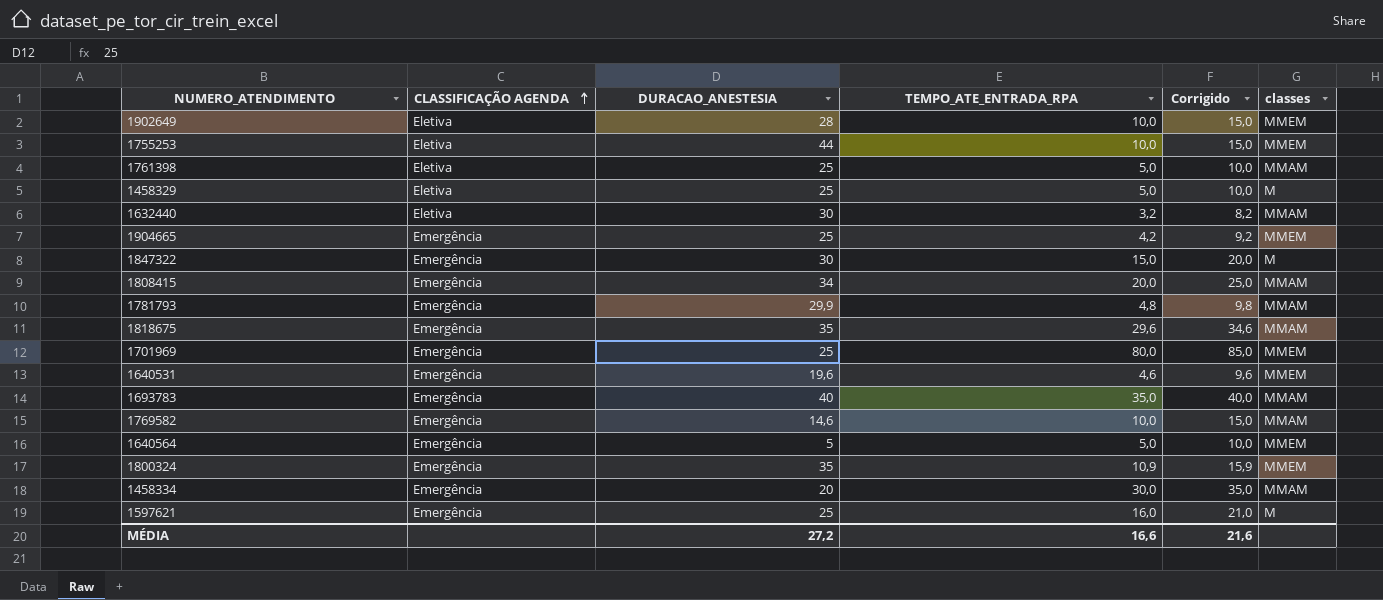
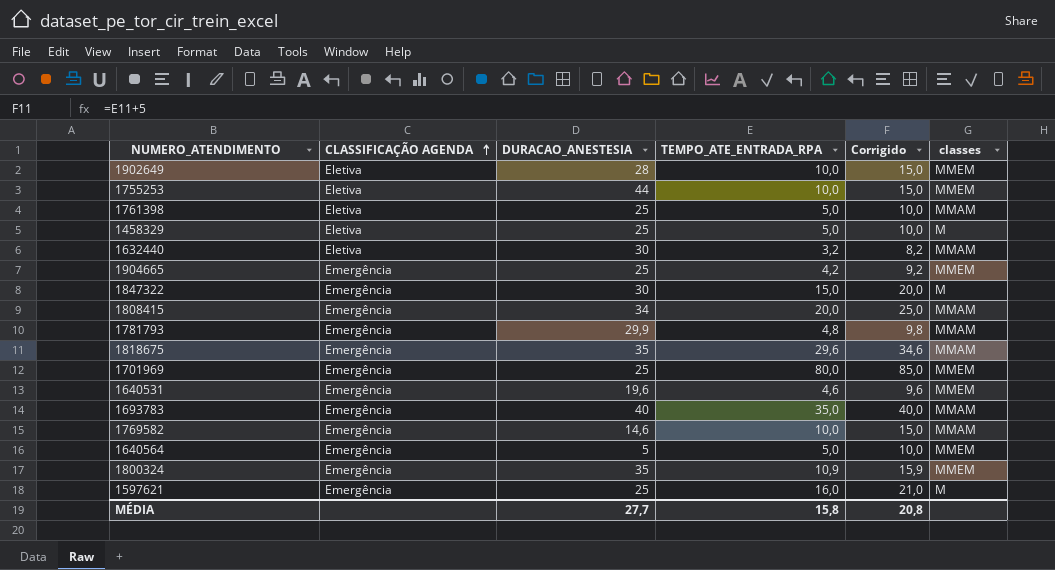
row 1458334: Emergência | 20 | 30,0 | 35,0 | MMAM -> none
MÉDIA | DURACAO_ANESTESIA: 27,2 -> 27,7
MÉDIA | TEMPO_ATE_ENTRADA_RPA: 16,6 -> 15,8
MÉDIA | Corrigido: 21,6 -> 20,8

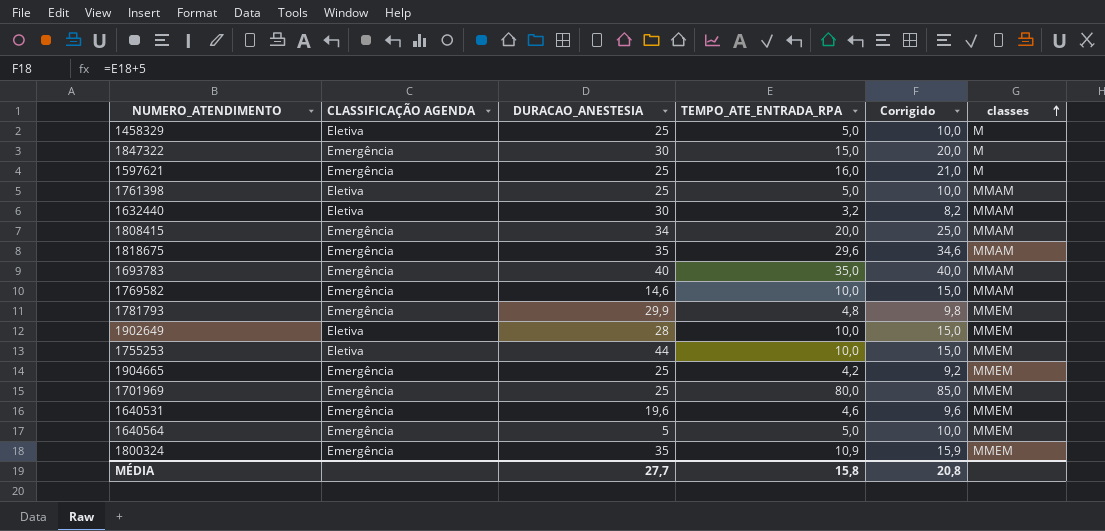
row order: CLASSIFICAÇÃO AGENDA ascending -> classes ascending
1781793 | classes: MMAM -> MMEM

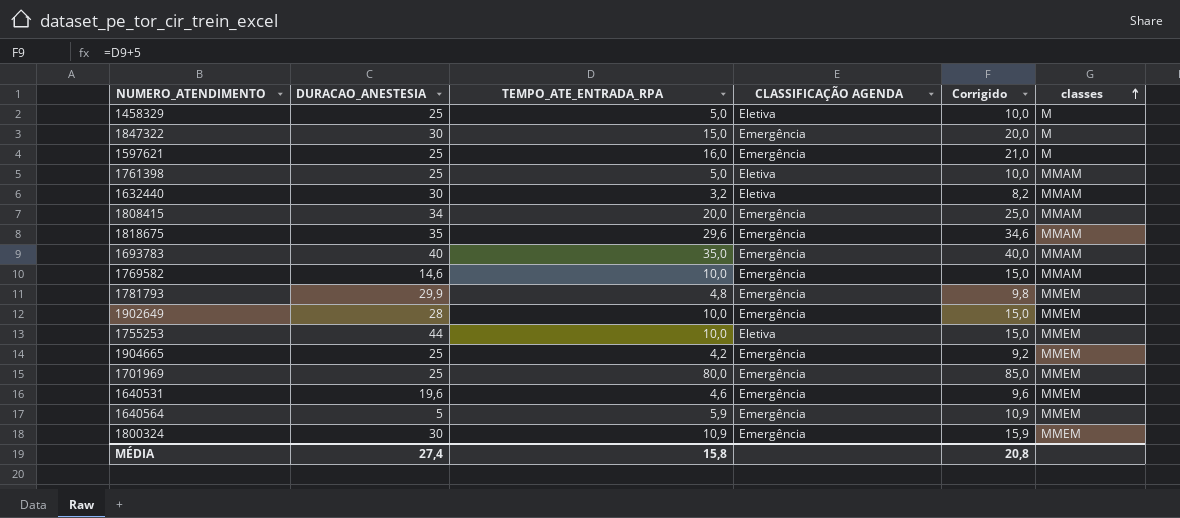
column CLASSIFICAÇÃO AGENDA | position: 2 -> 4
1902649 | CLASSIFICAÇÃO AGENDA: Eletiva -> Emergência
1640564 | TEMPO_ATE_ENTRADA_RPA: 5,0 -> 5,9
1640564 | Corrigido: 10,0 -> 10,9
1800324 | DURACAO_ANESTESIA: 35 -> 30
MÉDIA | DURACAO_ANESTESIA: 27,7 -> 27,4

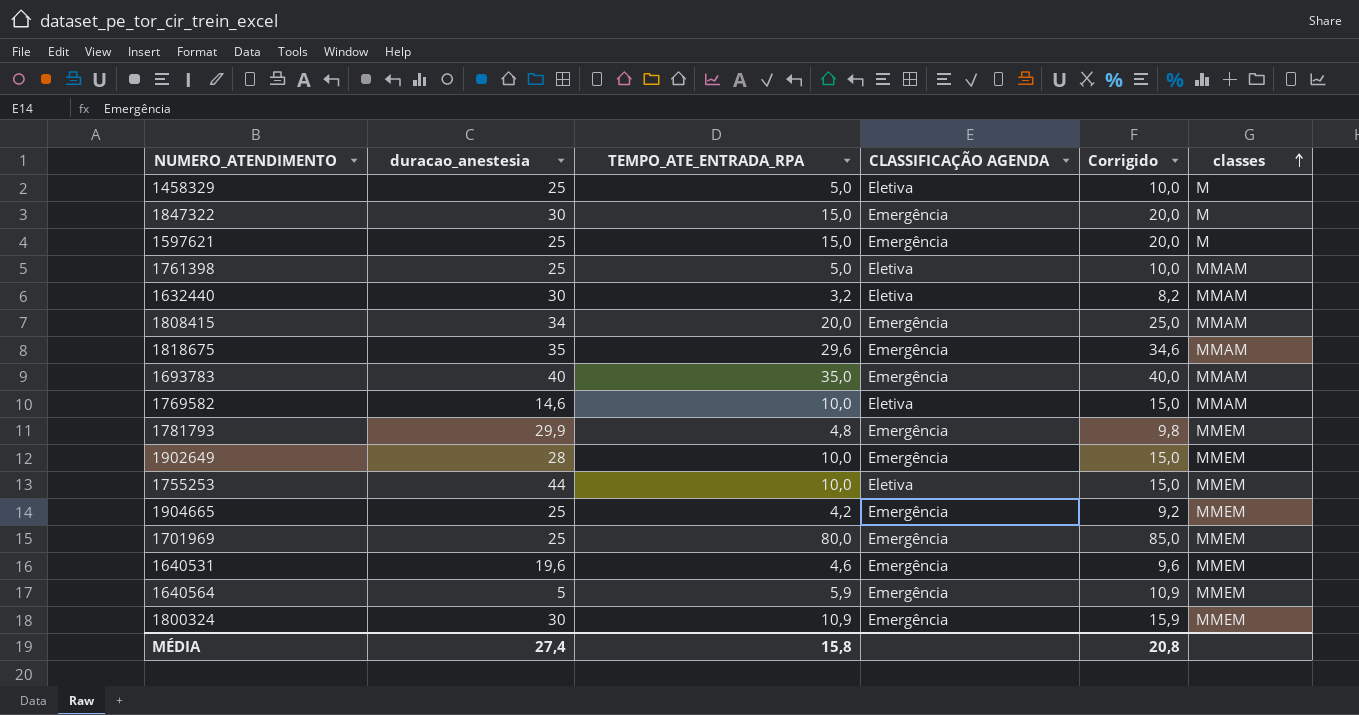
column name: DURACAO_ANESTESIA -> duracao_anestesia
1597621 | TEMPO_ATE_ENTRADA_RPA: 16,0 -> 15,0
1597621 | Corrigido: 21,0 -> 20,0
1769582 | CLASSIFICAÇÃO AGENDA: Emergência -> Eletiva

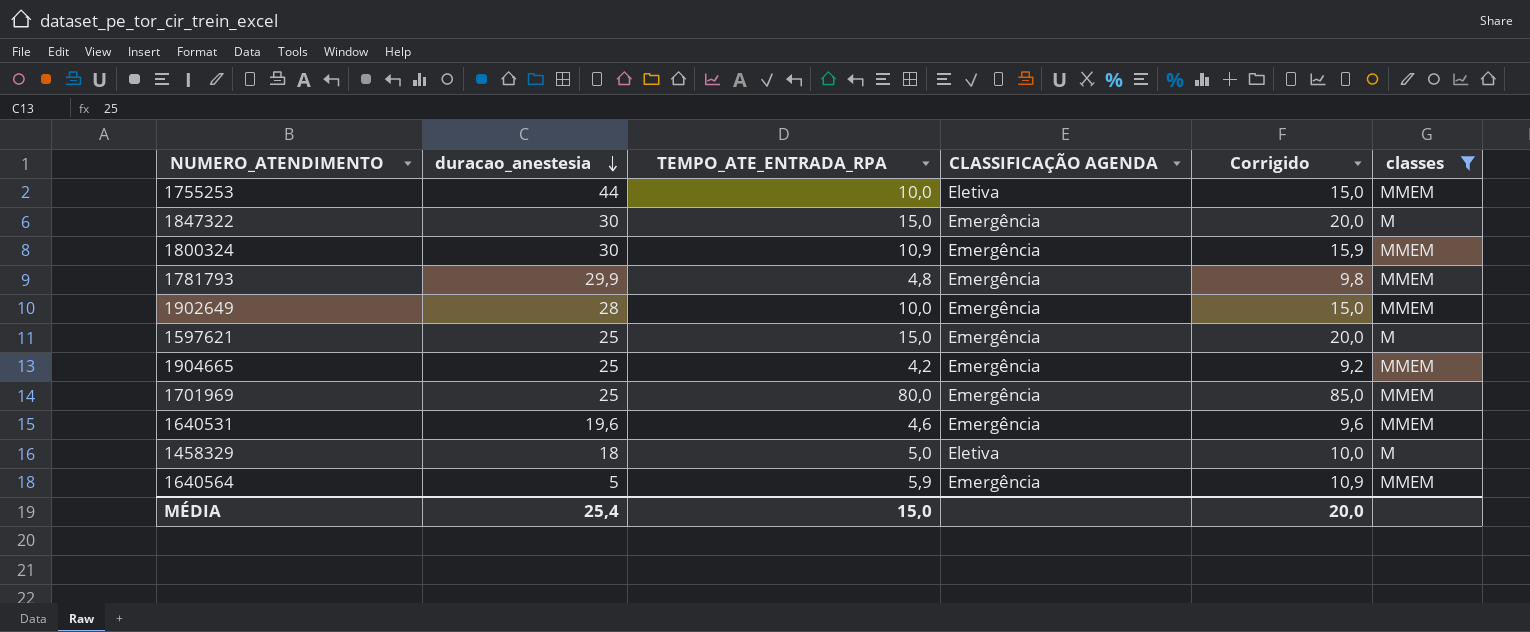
filter: none -> classes != MMAM
row order: classes ascending -> duracao_anestesia descending
1458329 | duracao_anestesia: 25 -> 18
MÉDIA | duracao_anestesia: 27,4 -> 25,4
MÉDIA | TEMPO_ATE_ENTRADA_RPA: 15,8 -> 15,0
MÉDIA | Corrigido: 20,8 -> 20,0

